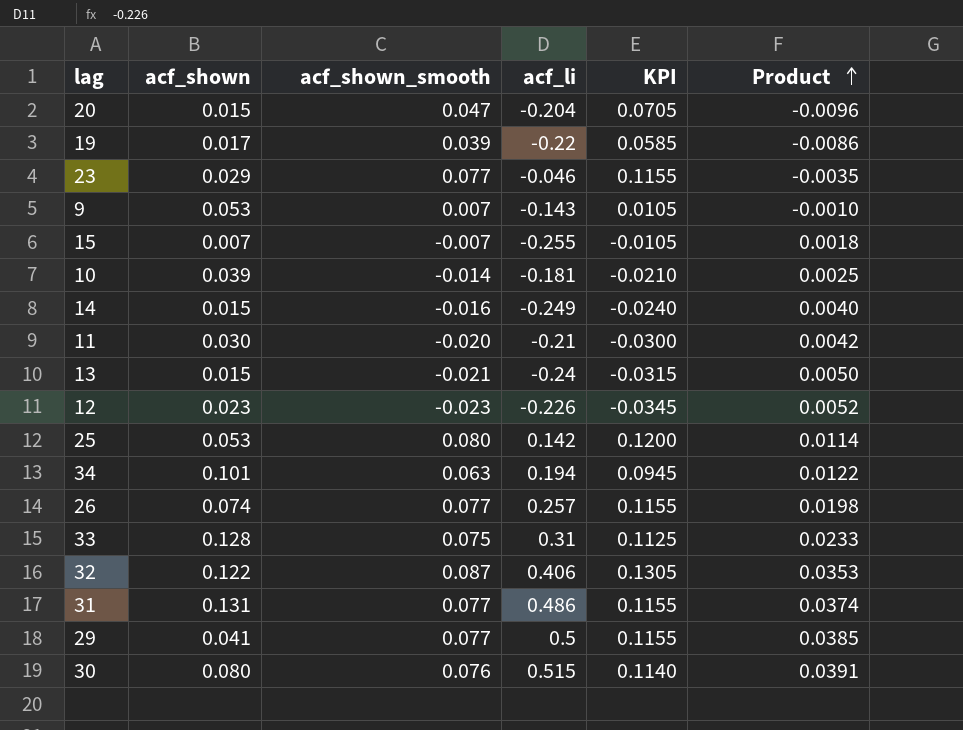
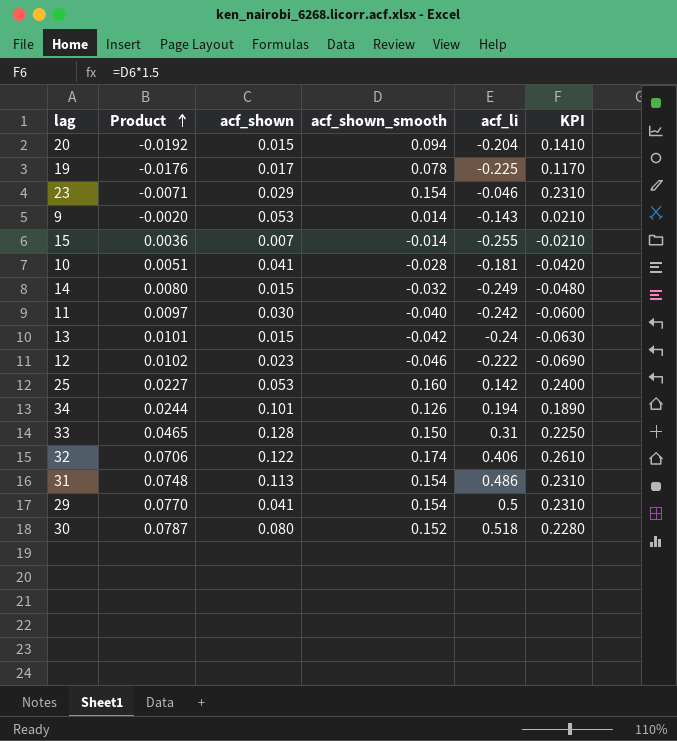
column Product | position: 6 -> 2
row 26: 0.074 | 0.077 | 0.257 | 0.1155 | 0.0198 -> none
20 | Product: -0.0096 -> -0.0192
20 | acf_shown_smooth: 0.047 -> 0.094
20 | KPI: 0.0705 -> 0.1410
19 | Product: -0.0086 -> -0.0176
19 | acf_shown_smooth: 0.039 -> 0.078
19 | acf_li: -0.22 -> -0.225
19 | KPI: 0.0585 -> 0.1170
23 | Product: -0.0035 -> -0.0071
23 | acf_shown_smooth: 0.077 -> 0.154
23 | KPI: 0.1155 -> 0.2310
9 | Product: -0.0010 -> -0.0020
9 | acf_shown_smooth: 0.007 -> 0.014
9 | KPI: 0.0105 -> 0.0210
15 | Product: 0.0018 -> 0.0036
15 | acf_shown_smooth: -0.007 -> -0.014
15 | KPI: -0.0105 -> -0.0210
10 | Product: 0.0025 -> 0.0051
10 | acf_shown: 0.039 -> 0.041
10 | acf_shown_smooth: -0.014 -> -0.028
10 | KPI: -0.0210 -> -0.0420
14 | Product: 0.0040 -> 0.0080
14 | acf_shown_smooth: -0.016 -> -0.032
14 | KPI: -0.0240 -> -0.0480
11 | Product: 0.0042 -> 0.0097
11 | acf_shown_smooth: -0.020 -> -0.040
11 | acf_li: -0.21 -> -0.242
11 | KPI: -0.0300 -> -0.0600
13 | Product: 0.0050 -> 0.0101
13 | acf_shown_smooth: -0.021 -> -0.042
13 | KPI: -0.0315 -> -0.0630
12 | Product: 0.0052 -> 0.0102
12 | acf_shown_smooth: -0.023 -> -0.046
12 | acf_li: -0.226 -> -0.222
12 | KPI: -0.0345 -> -0.0690
25 | Product: 0.0114 -> 0.0227
25 | acf_shown_smooth: 0.080 -> 0.160
25 | KPI: 0.1200 -> 0.2400
34 | Product: 0.0122 -> 0.0244
34 | acf_shown_smooth: 0.063 -> 0.126
34 | KPI: 0.0945 -> 0.1890
33 | Product: 0.0233 -> 0.0465
33 | acf_shown_smooth: 0.075 -> 0.150
33 | KPI: 0.1125 -> 0.2250
32 | Product: 0.0353 -> 0.0706
32 | acf_shown_smooth: 0.087 -> 0.174
32 | KPI: 0.1305 -> 0.2610
31 | Product: 0.0374 -> 0.0748
31 | acf_shown: 0.131 -> 0.113
31 | acf_shown_smooth: 0.077 -> 0.154
31 | KPI: 0.1155 -> 0.2310
29 | Product: 0.0385 -> 0.0770
29 | acf_shown_smooth: 0.077 -> 0.154
29 | KPI: 0.1155 -> 0.2310
30 | Product: 0.0391 -> 0.0787
30 | acf_shown_smooth: 0.076 -> 0.152
30 | acf_li: 0.515 -> 0.518
30 | KPI: 0.1140 -> 0.2280

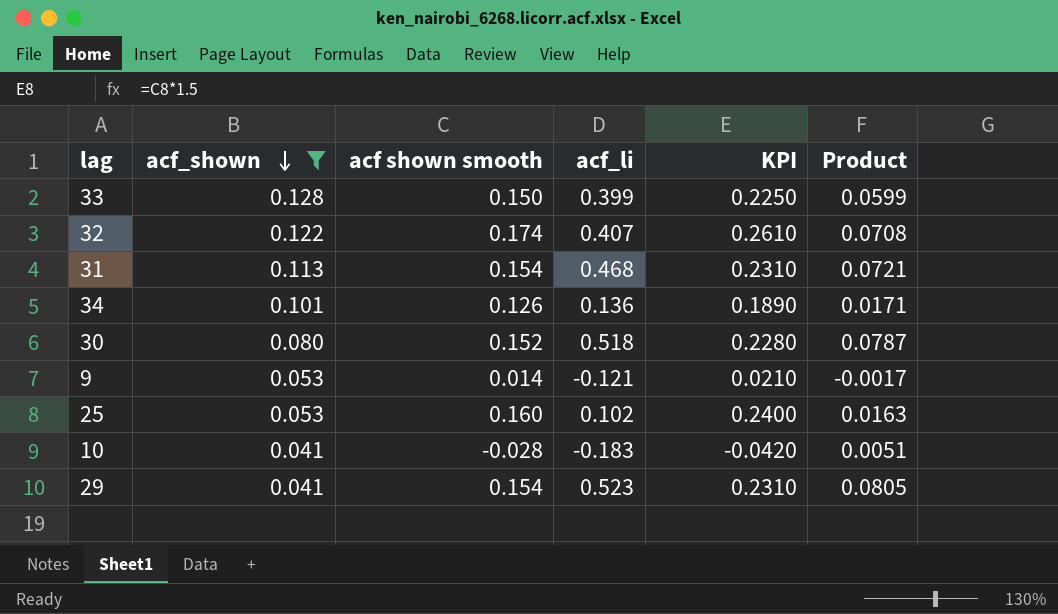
filter: none -> acf_shown >= 0.041
row order: Product ascending -> acf_shown descending
column name: acf_shown_smooth -> acf shown smooth
column Product | position: 2 -> 6
33 | acf_li: 0.31 -> 0.399
33 | Product: 0.0465 -> 0.0599
32 | acf_li: 0.406 -> 0.407
32 | Product: 0.0706 -> 0.0708
31 | acf_li: 0.486 -> 0.468
31 | Product: 0.0748 -> 0.0721
34 | acf_li: 0.194 -> 0.136
34 | Product: 0.0244 -> 0.0171
9 | acf_li: -0.143 -> -0.121
9 | Product: -0.0020 -> -0.0017
25 | acf_li: 0.142 -> 0.102
25 | Product: 0.0227 -> 0.0163
10 | acf_li: -0.181 -> -0.183
29 | acf_li: 0.5 -> 0.523
29 | Product: 0.0770 -> 0.0805

